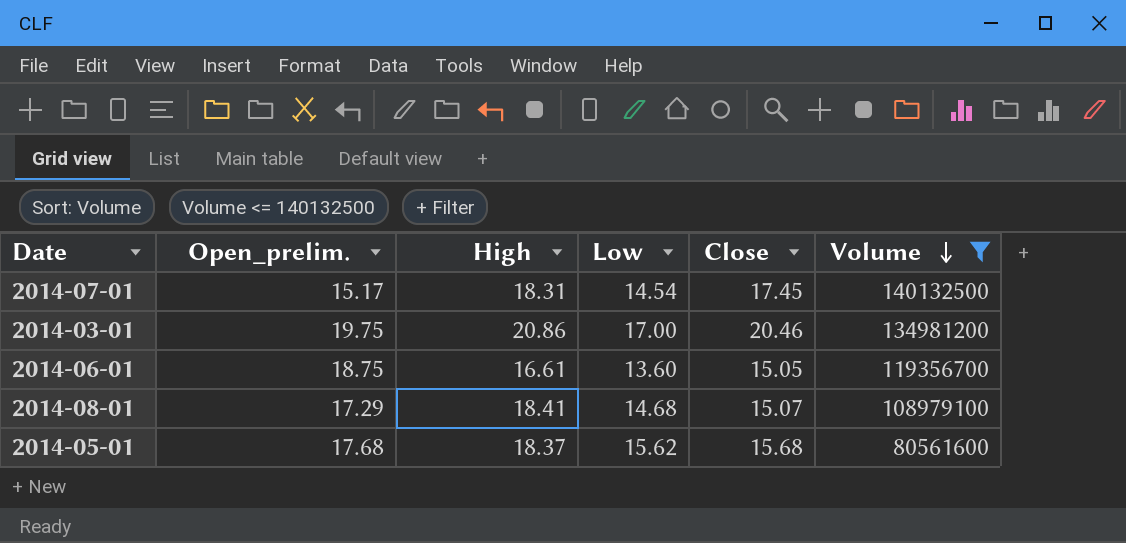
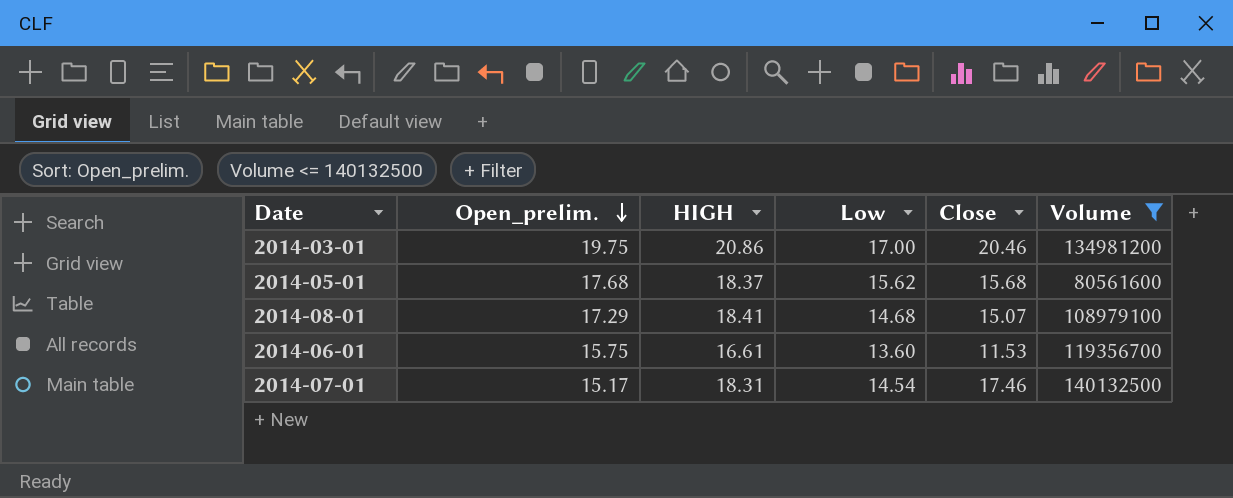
row order: Volume descending -> Open_prelim. descending
column name: High -> HIGH
2014-06-01 | Open_prelim.: 18.75 -> 15.75
2014-06-01 | Close: 15.05 -> 11.53
2014-07-01 | Close: 17.45 -> 17.46

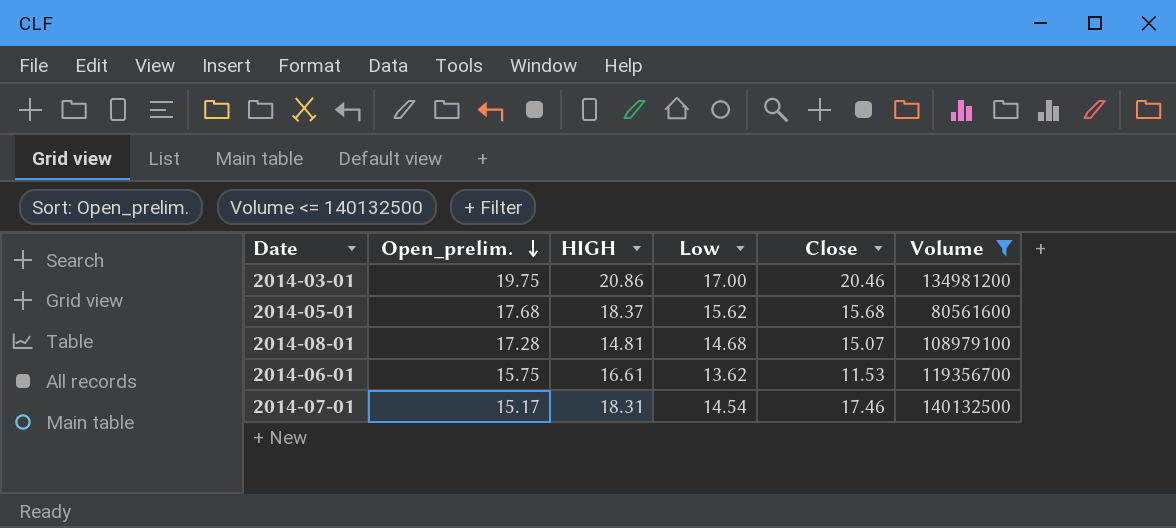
2014-08-01 | Open_prelim.: 17.29 -> 17.28
2014-08-01 | HIGH: 18.41 -> 14.81
2014-06-01 | Low: 13.60 -> 13.62

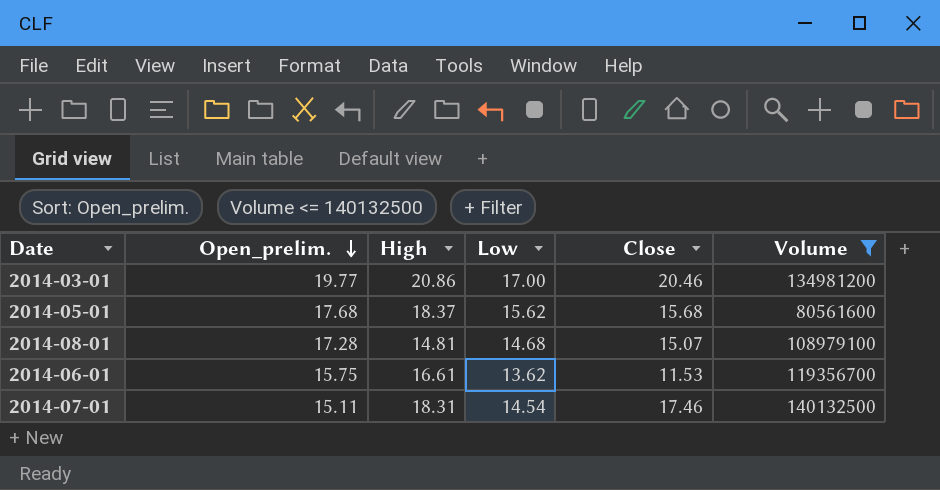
column name: HIGH -> High
2014-03-01 | Open_prelim.: 19.75 -> 19.77
2014-07-01 | Open_prelim.: 15.17 -> 15.11

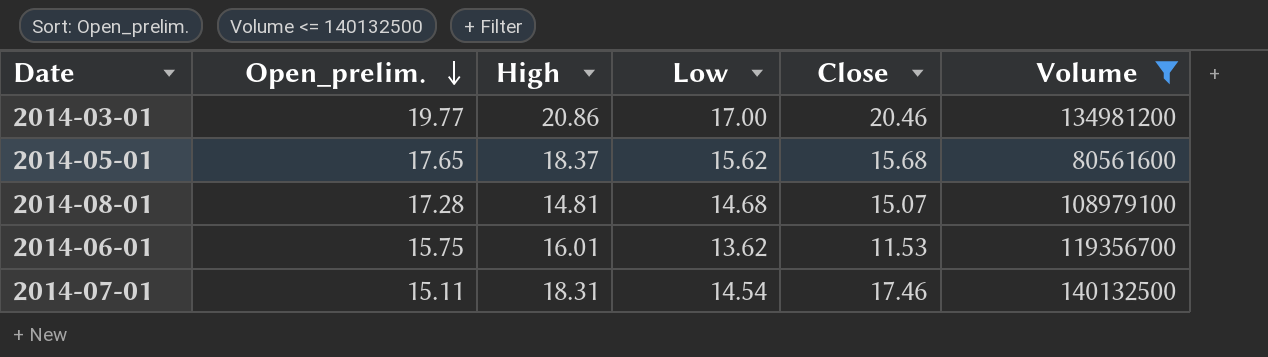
2014-05-01 | Open_prelim.: 17.68 -> 17.65
2014-06-01 | High: 16.61 -> 16.01

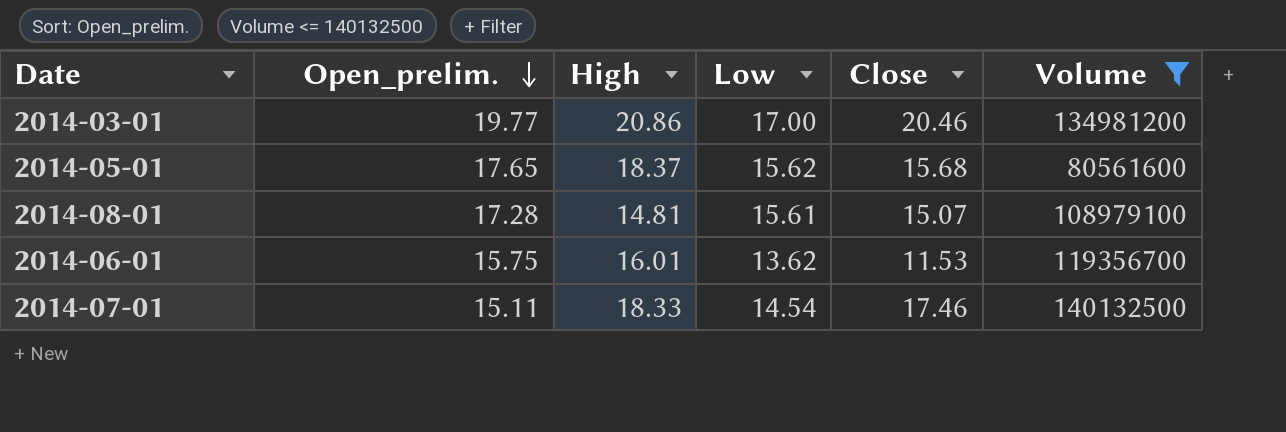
2014-08-01 | Low: 14.68 -> 15.61
2014-07-01 | High: 18.31 -> 18.33

